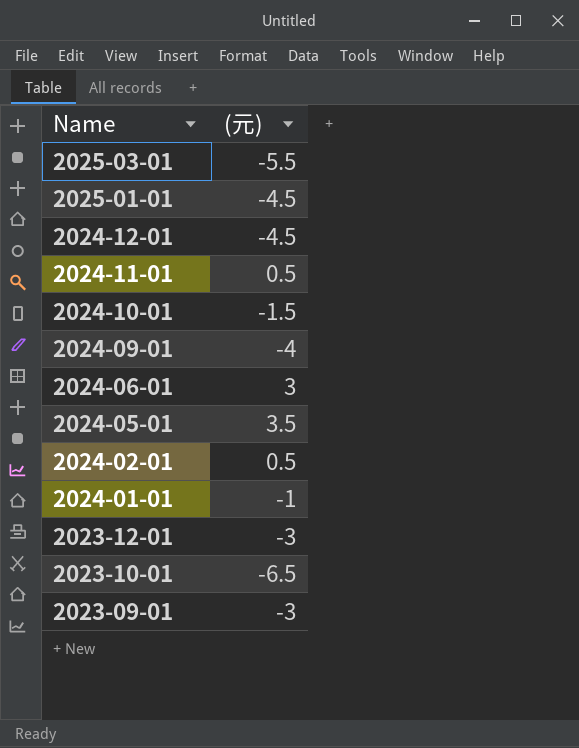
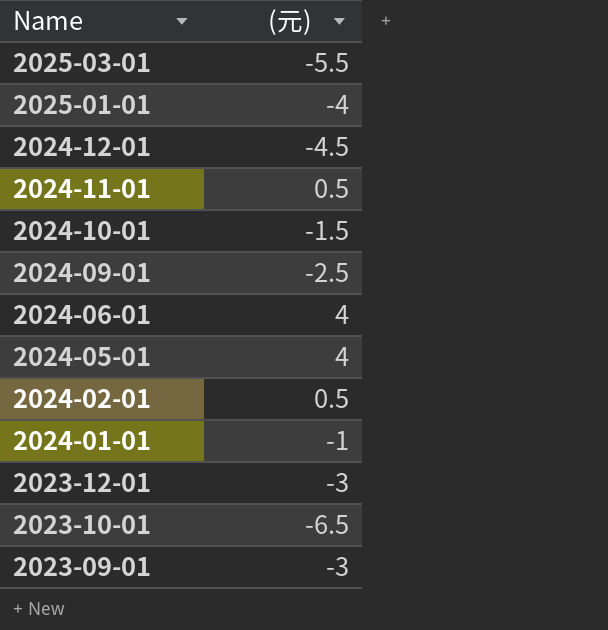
2025-01-01 | (元): -4.5 -> -4
2024-09-01 | (元): -4 -> -2.5
2024-06-01 | (元): 3 -> 4
2024-05-01 | (元): 3.5 -> 4

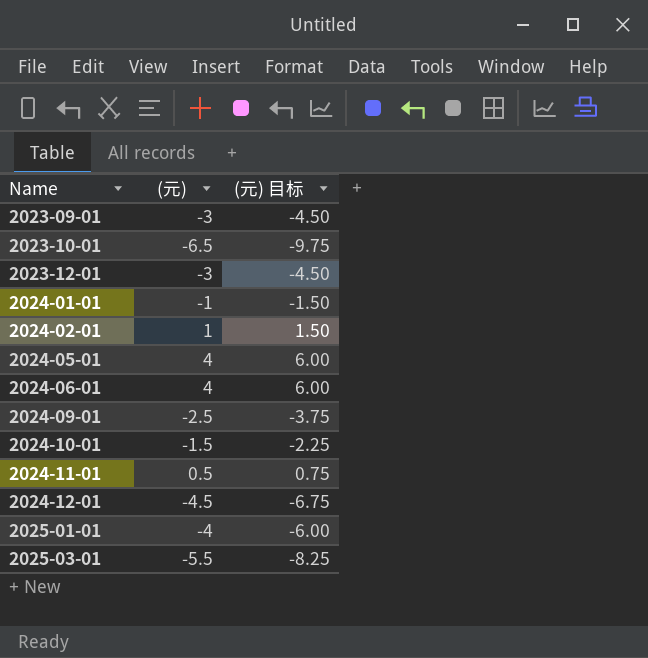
row order: Name descending -> Name ascending
column (元) 目标 | formula: none -> [(元)] * 1.5
2024-02-01 | (元): 0.5 -> 1

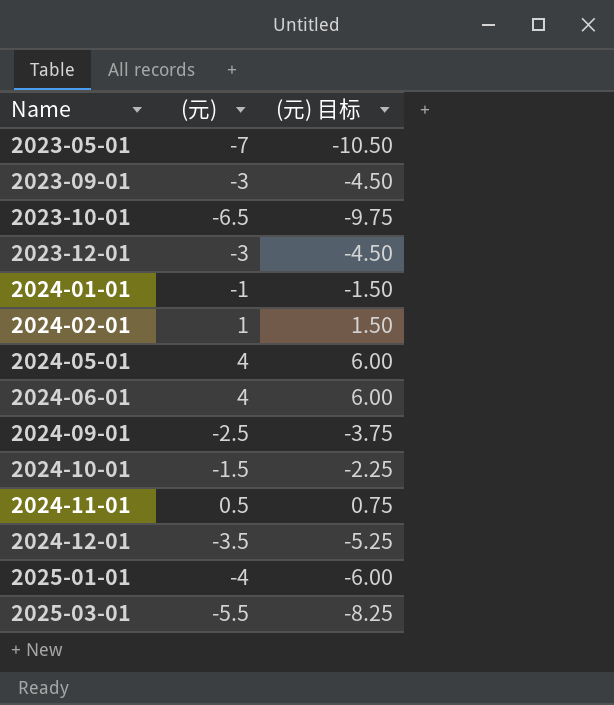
row 2023-05-01: none -> -7 | -10.50
2024-12-01 | (元): -4.5 -> -3.5
2024-12-01 | (元) 目标: -6.75 -> -5.25

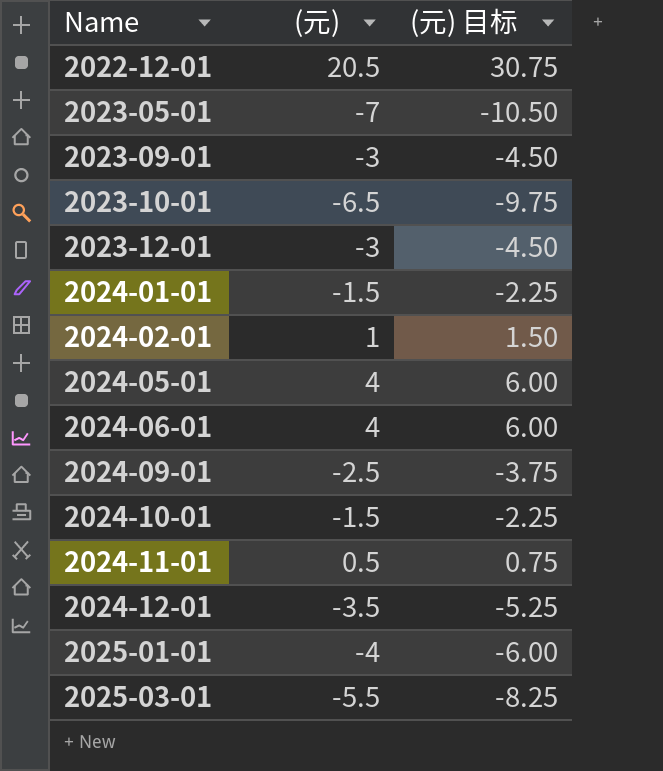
row 2022-12-01: none -> 20.5 | 30.75
2024-01-01 | (元): -1 -> -1.5
2024-01-01 | (元) 目标: -1.50 -> -2.25

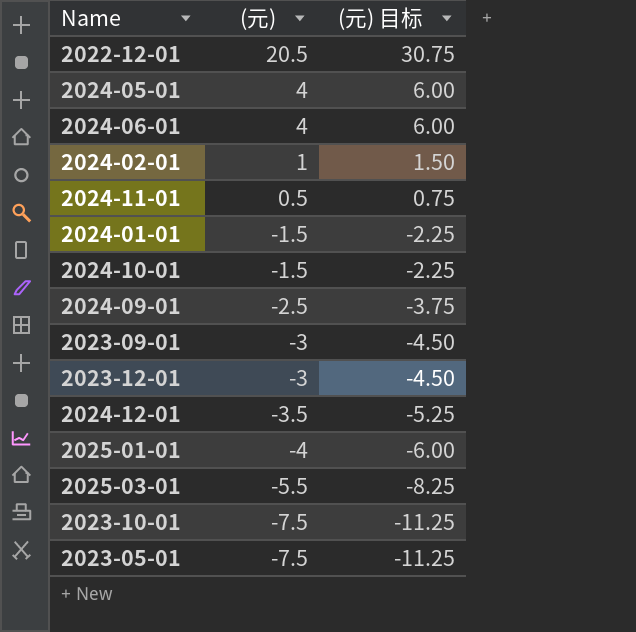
row order: Name ascending -> (元) descending
2023-10-01 | (元): -6.5 -> -7.5
2023-10-01 | (元) 目标: -9.75 -> -11.25
2023-05-01 | (元): -7 -> -7.5
2023-05-01 | (元) 目标: -10.50 -> -11.25

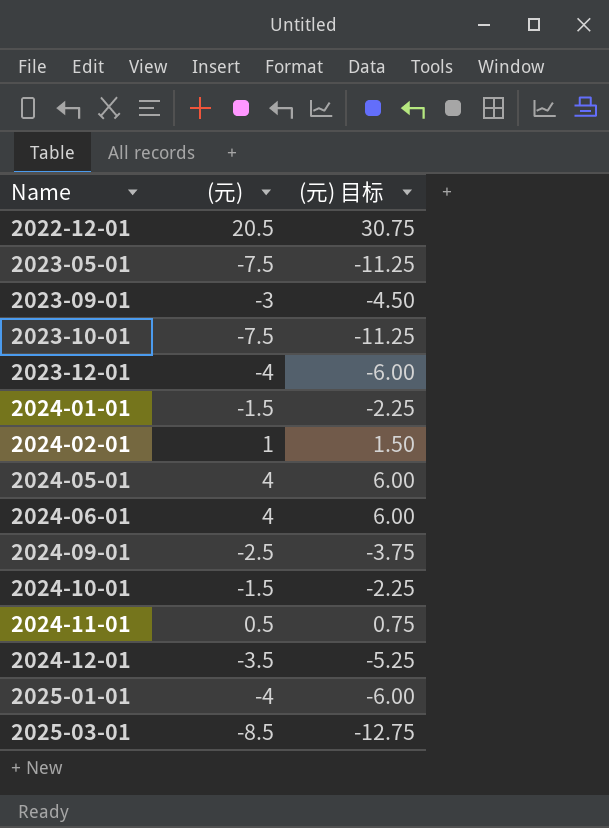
row order: (元) descending -> Name ascending
2023-12-01 | (元): -3 -> -4
2023-12-01 | (元) 目标: -4.50 -> -6.00
2025-03-01 | (元): -5.5 -> -8.5
2025-03-01 | (元) 目标: -8.25 -> -12.75

